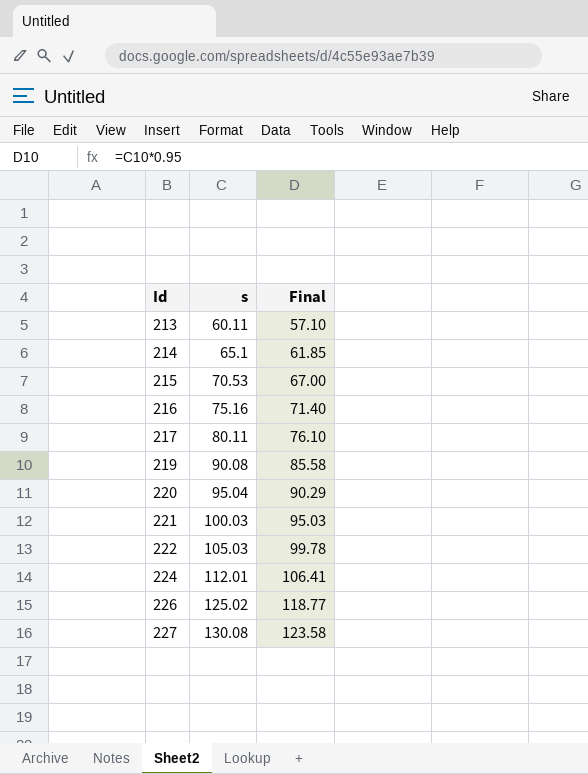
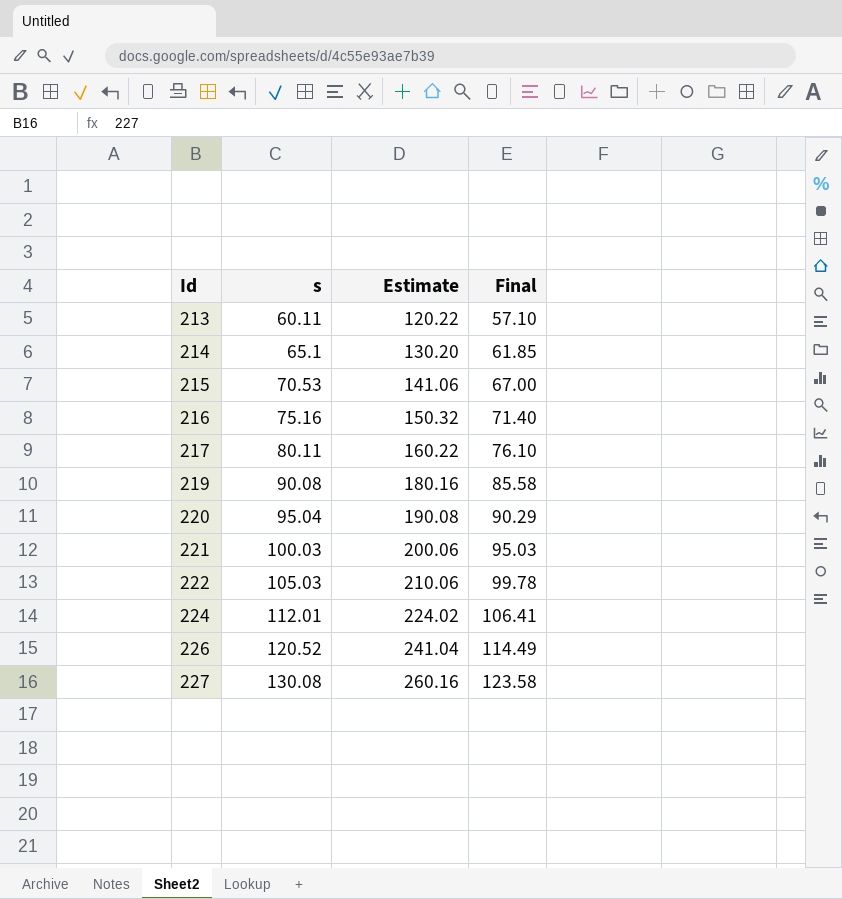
column Estimate | formula: none -> [s] * 2
226 | s: 125.02 -> 120.52
226 | Final: 118.77 -> 114.49

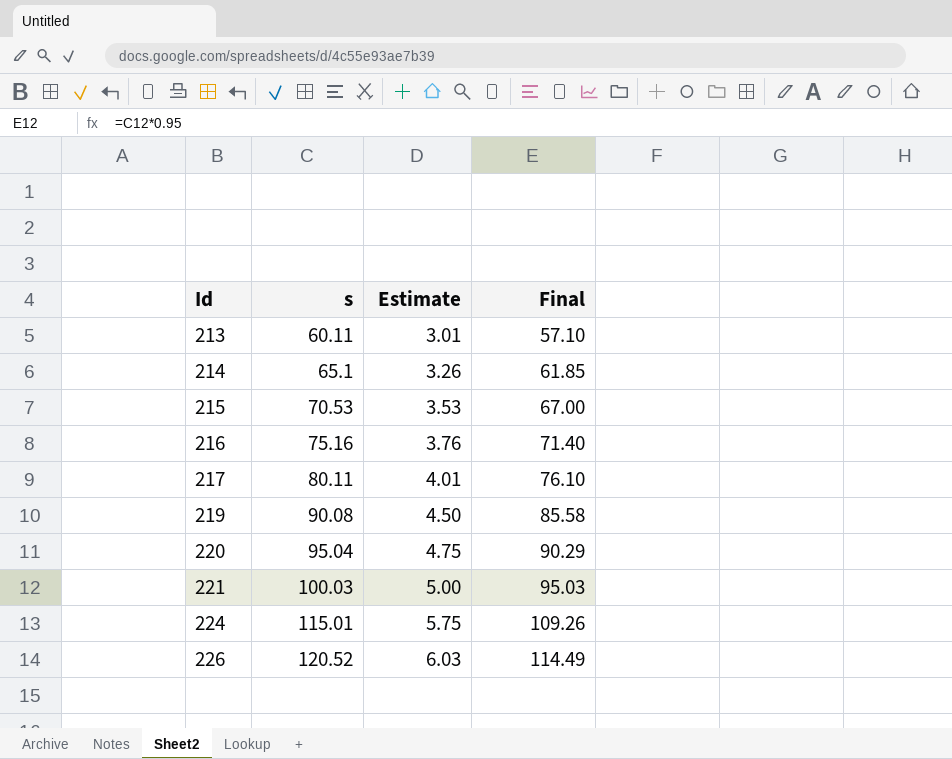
column Estimate | formula: [s] * 2 -> [s] * 0.05
row 222: 105.03 | 210.06 | 99.78 -> none
row 227: 130.08 | 260.16 | 123.58 -> none
224 | s: 112.01 -> 115.01
224 | Final: 106.41 -> 109.26

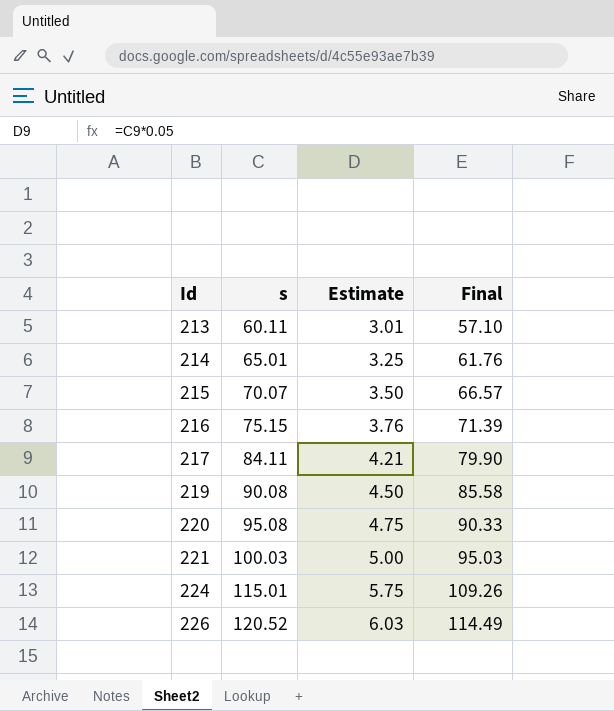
214 | s: 65.1 -> 65.01
214 | Estimate: 3.26 -> 3.25
214 | Final: 61.85 -> 61.76
215 | s: 70.53 -> 70.07
215 | Estimate: 3.53 -> 3.50
215 | Final: 67.00 -> 66.57
216 | s: 75.16 -> 75.15
216 | Final: 71.40 -> 71.39
217 | s: 80.11 -> 84.11
217 | Estimate: 4.01 -> 4.21
217 | Final: 76.10 -> 79.90
220 | s: 95.04 -> 95.08
220 | Final: 90.29 -> 90.33

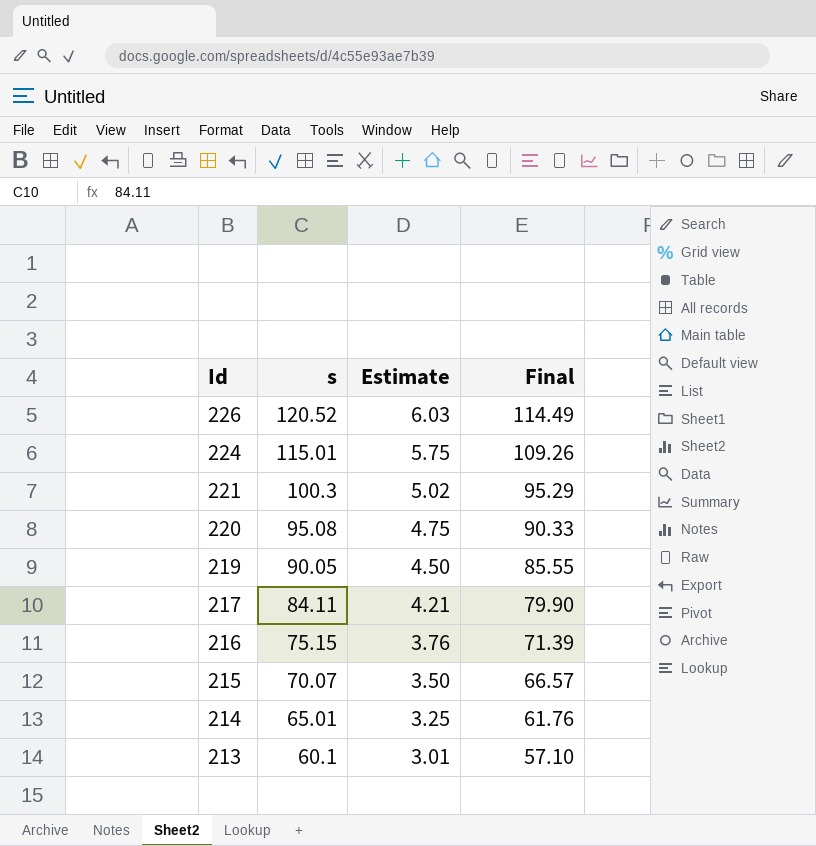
row order: Id ascending -> Id descending
221 | s: 100.03 -> 100.3
221 | Estimate: 5.00 -> 5.02
221 | Final: 95.03 -> 95.29
219 | s: 90.08 -> 90.05
219 | Final: 85.58 -> 85.55
213 | s: 60.11 -> 60.1

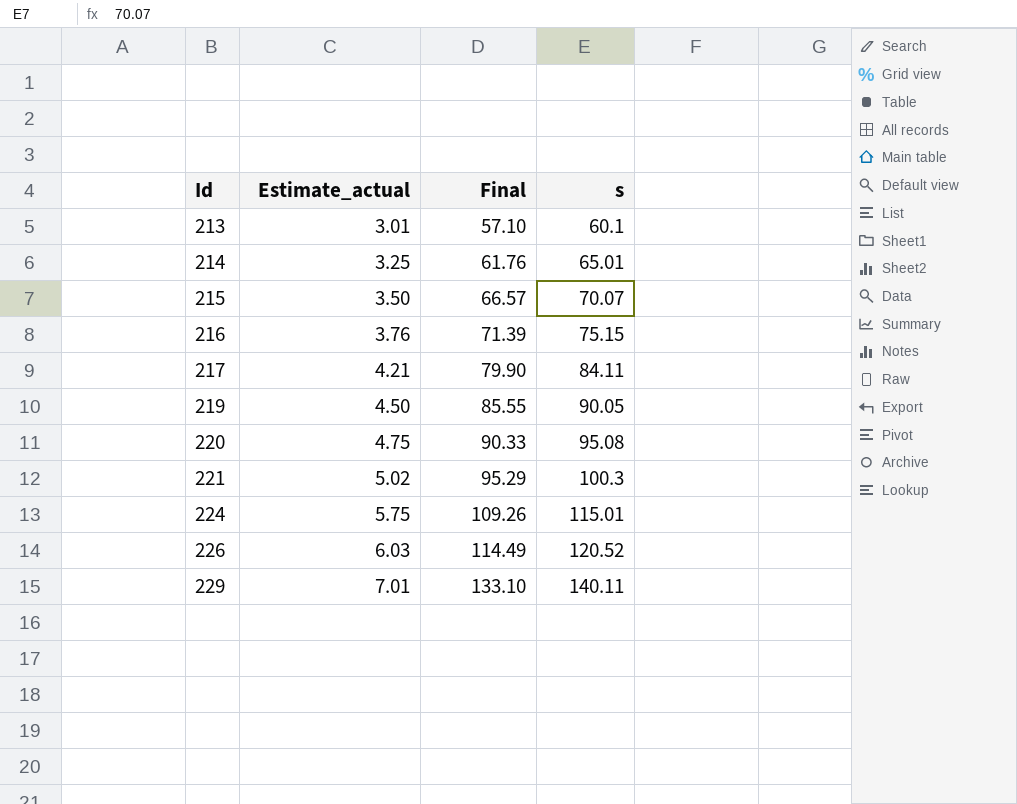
row order: Id descending -> Id ascending
column name: Estimate -> Estimate_actual
column s | position: 2 -> 4
row 229: none -> 7.01 | 133.10 | 140.11

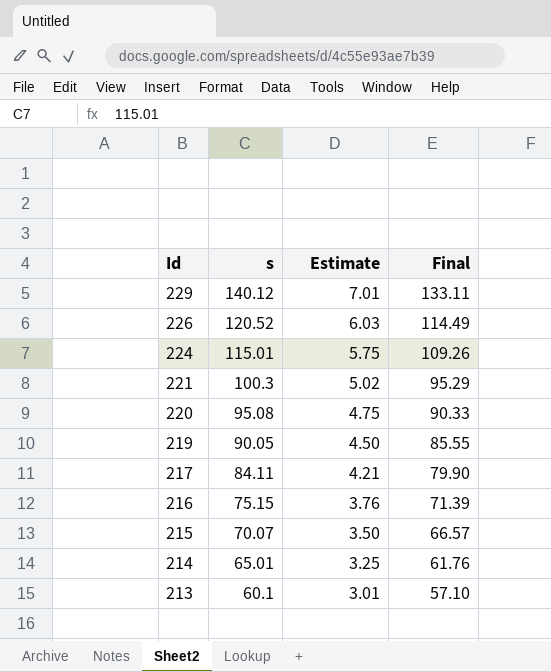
row order: Id ascending -> Id descending
column s | position: 4 -> 2
column name: Estimate_actual -> Estimate
229 | s: 140.11 -> 140.12
229 | Final: 133.10 -> 133.11

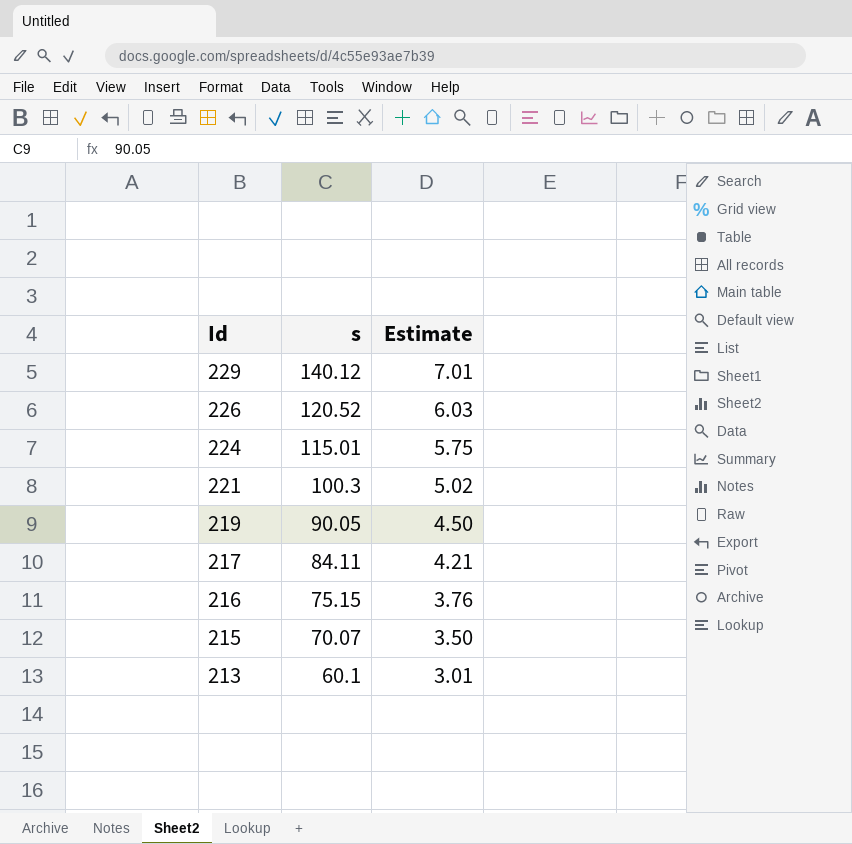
column Final | formula: [s] * 0.95 -> none
row 220: 95.08 | 4.75 | 90.33 -> none
row 214: 65.01 | 3.25 | 61.76 -> none

